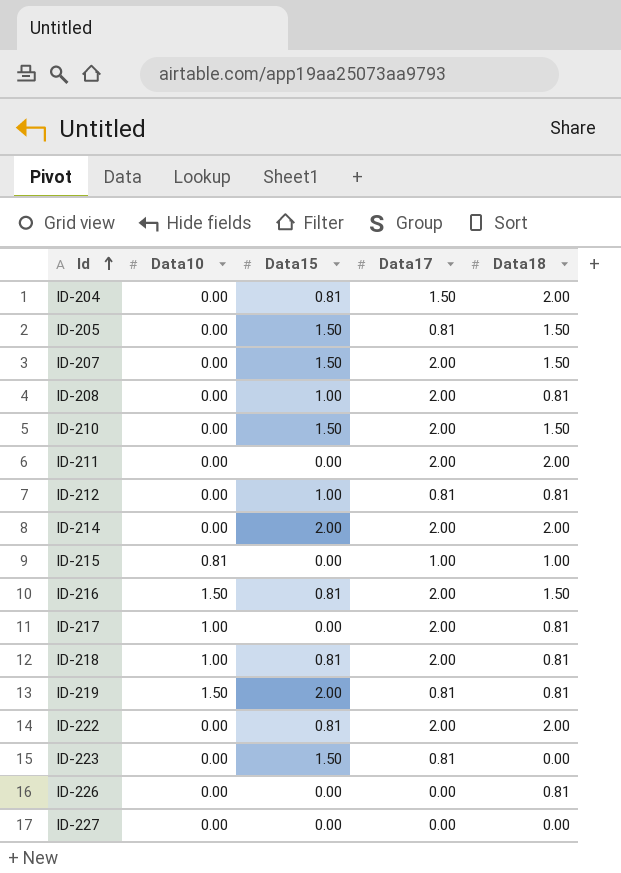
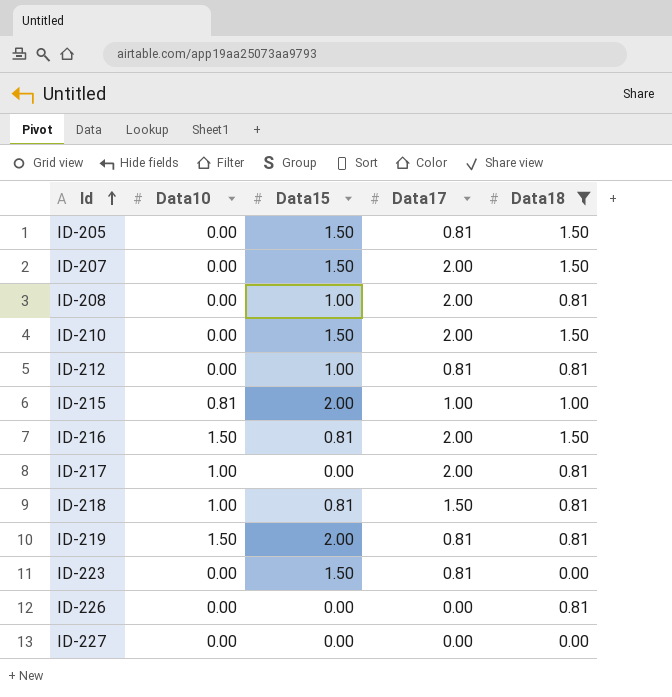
filter: none -> Data18 != 2.00
ID-215 | Data15: 0.00 -> 2.00
ID-218 | Data17: 2.00 -> 1.50

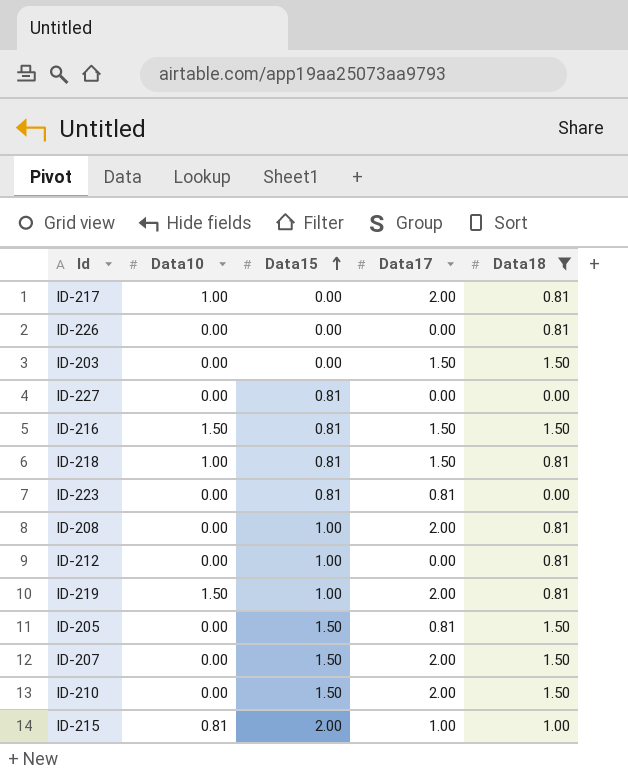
row order: Id ascending -> Data15 ascending
row ID-203: none -> 0.00 | 0.00 | 1.50 | 1.50
ID-227 | Data15: 0.00 -> 0.81
ID-216 | Data17: 2.00 -> 1.50
ID-223 | Data15: 1.50 -> 0.81
ID-212 | Data17: 0.81 -> 0.00
ID-219 | Data15: 2.00 -> 1.00
ID-219 | Data17: 0.81 -> 2.00

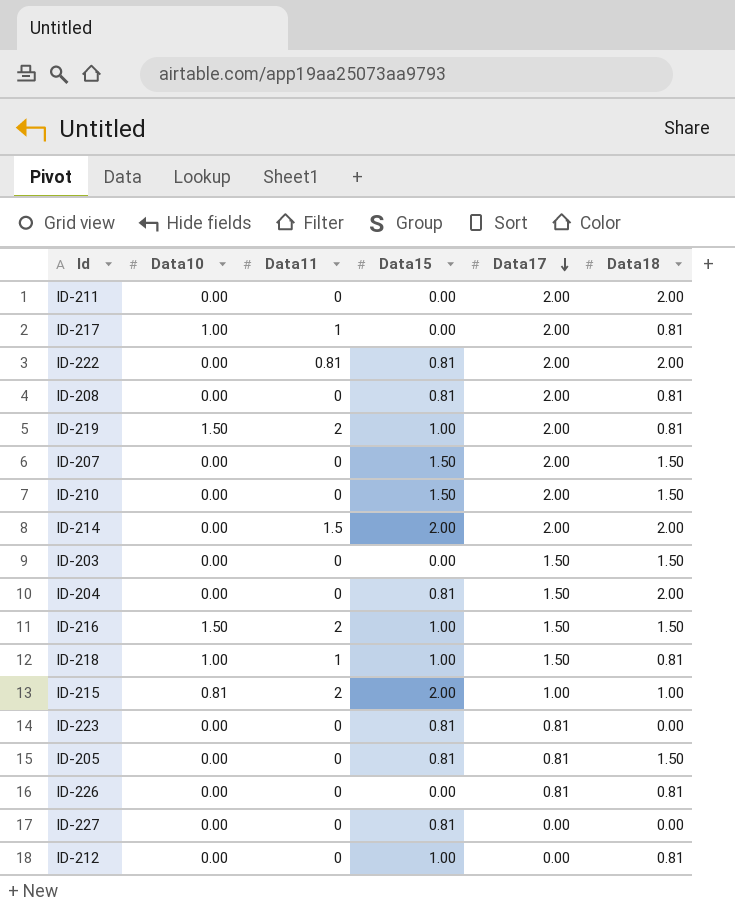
filter: Data18 != 2.00 -> none
row order: Data15 ascending -> Data17 descending
column Data11 | position: none -> 3
ID-208 | Data15: 1.00 -> 0.81
ID-216 | Data15: 0.81 -> 1.00
ID-218 | Data15: 0.81 -> 1.00
ID-205 | Data15: 1.50 -> 0.81
ID-226 | Data17: 0.00 -> 0.81

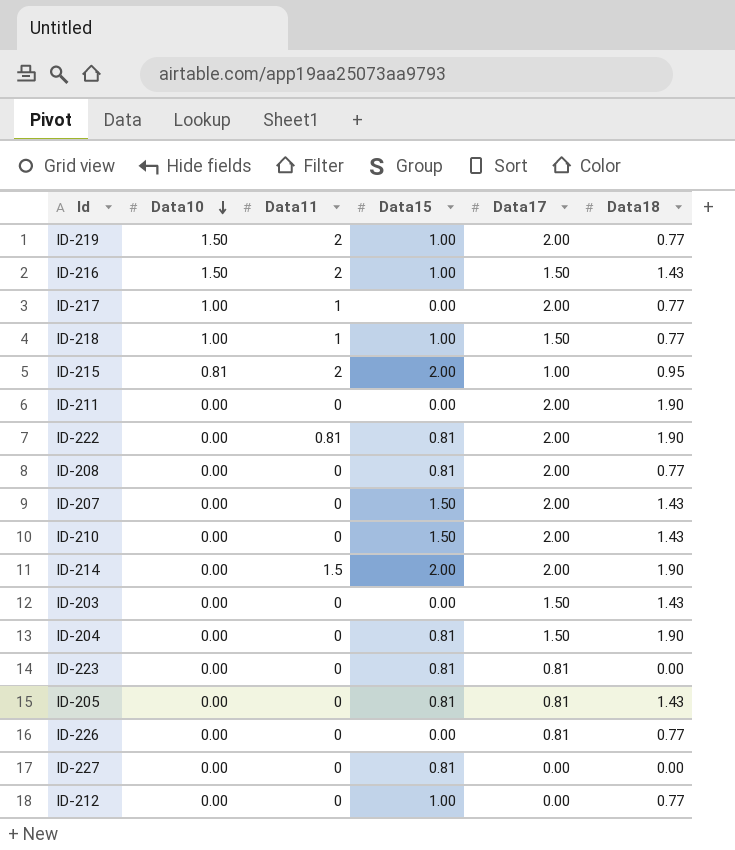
row order: Data17 descending -> Data10 descending
ID-219 | Data18: 0.81 -> 0.77
ID-216 | Data18: 1.50 -> 1.43
ID-217 | Data18: 0.81 -> 0.77
ID-218 | Data18: 0.81 -> 0.77
ID-215 | Data18: 1.00 -> 0.95
ID-211 | Data18: 2.00 -> 1.90
ID-222 | Data18: 2.00 -> 1.90
ID-208 | Data18: 0.81 -> 0.77
ID-207 | Data18: 1.50 -> 1.43
ID-210 | Data18: 1.50 -> 1.43
ID-214 | Data18: 2.00 -> 1.90
ID-203 | Data18: 1.50 -> 1.43
ID-204 | Data18: 2.00 -> 1.90
ID-205 | Data18: 1.50 -> 1.43
ID-226 | Data18: 0.81 -> 0.77
ID-212 | Data18: 0.81 -> 0.77

